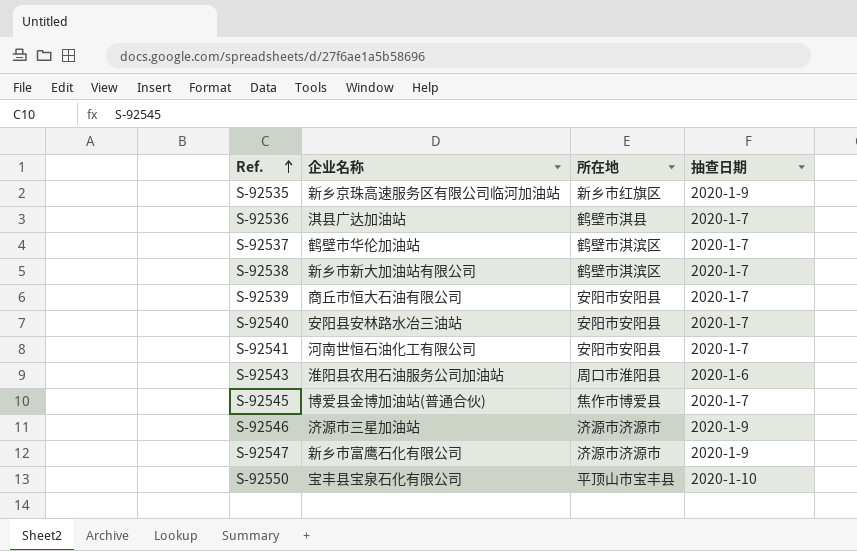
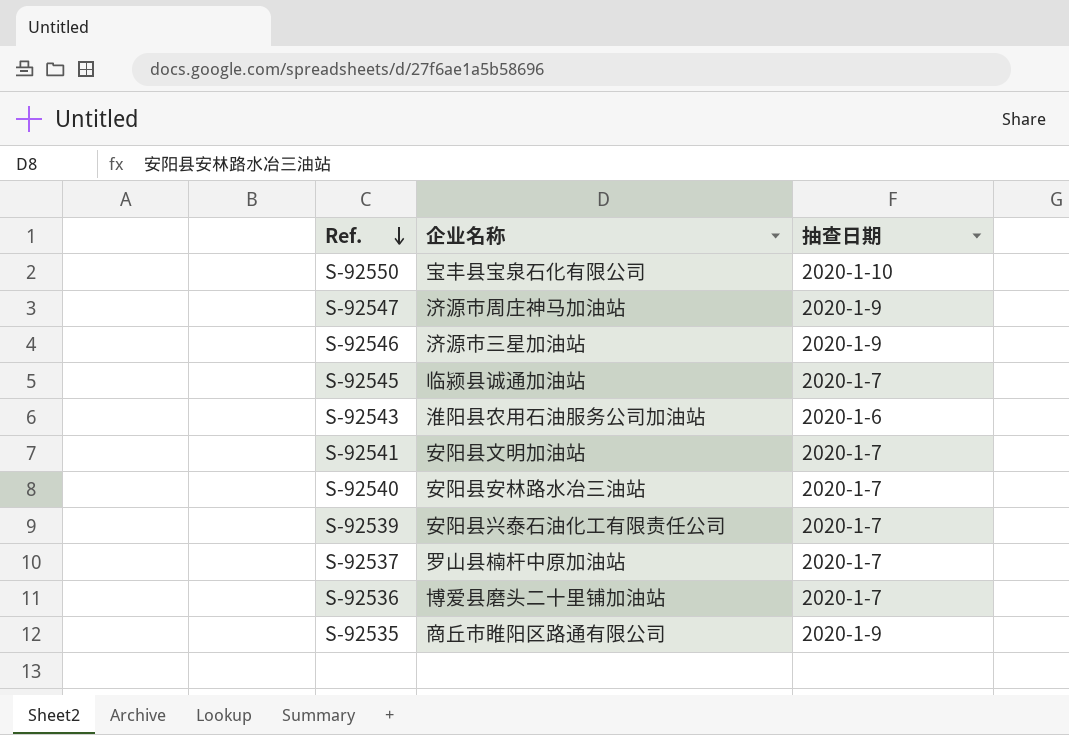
row order: Ref. ascending -> Ref. descending
column 所在地 | position: 3 -> none
row S-92538: 新乡市新大加油站有限公司 | 鹤壁市淇滨区 | 2020-1-7 -> none
S-92547 | 企业名称: 新乡市富鹰石化有限公司 -> 济源市周庄神马加油站
S-92545 | 企业名称: 博爱县金博加油站(普通合伙) -> 临颍县诚通加油站
S-92541 | 企业名称: 河南世恒石油化工有限公司 -> 安阳县文明加油站
S-92539 | 企业名称: 商丘市恒大石油有限公司 -> 安阳县兴泰石油化工有限责任公司
S-92537 | 企业名称: 鹤壁市华伦加油站 -> 罗山县楠杆中原加油站
S-92536 | 企业名称: 淇县广达加油站 -> 博爱县磨头二十里铺加油站
S-92535 | 企业名称: 新乡京珠高速服务区有限公司临河加油站 -> 商丘市睢阳区路通有限公司

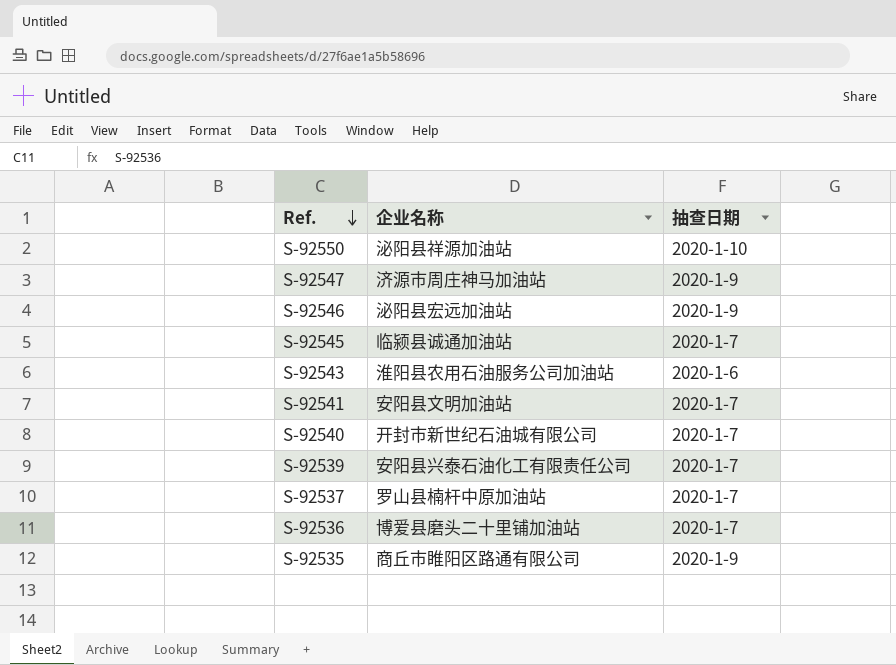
S-92550 | 企业名称: 宝丰县宝泉石化有限公司 -> 泌阳县祥源加油站
S-92546 | 企业名称: 济源市三星加油站 -> 泌阳县宏远加油站
S-92540 | 企业名称: 安阳县安林路水冶三油站 -> 开封市新世纪石油城有限公司

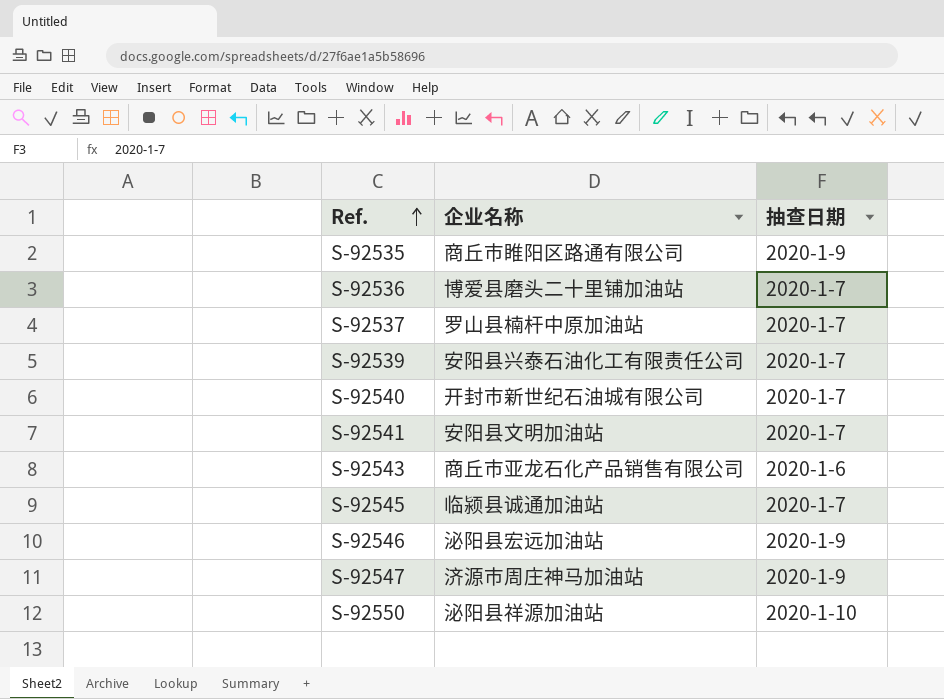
row order: Ref. descending -> Ref. ascending
S-92543 | 企业名称: 淮阳县农用石油服务公司加油站 -> 商丘市亚龙石化产品销售有限公司

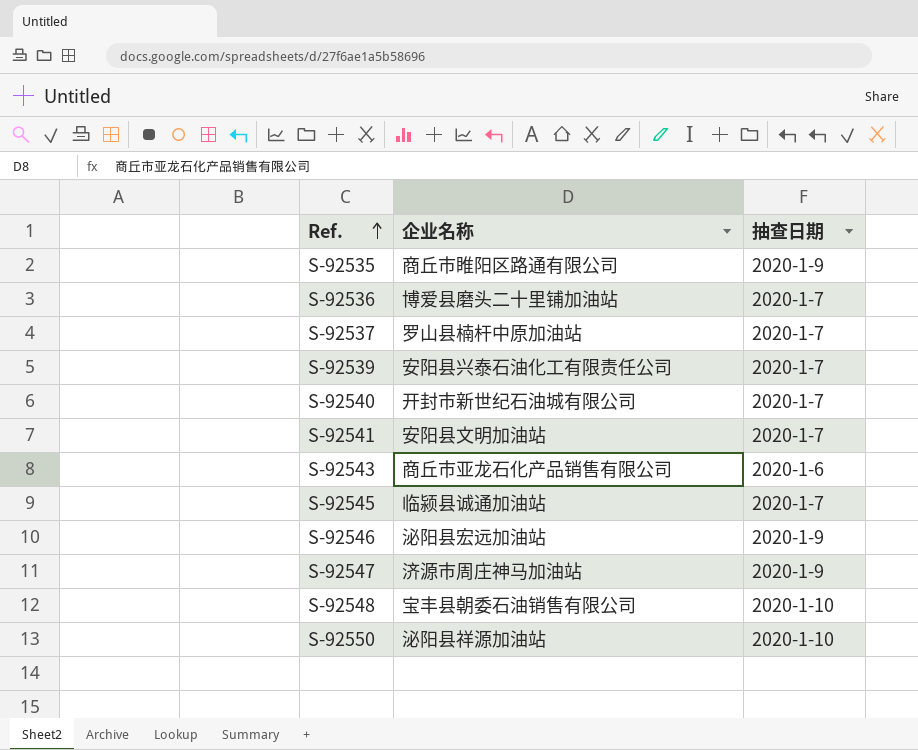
row S-92548: none -> 宝丰县朝委石油销售有限公司 | 2020-1-10

